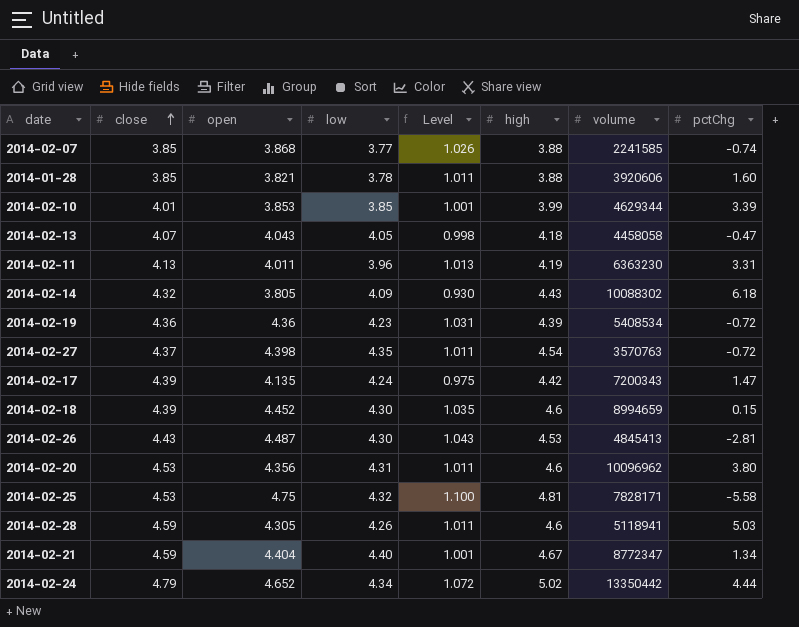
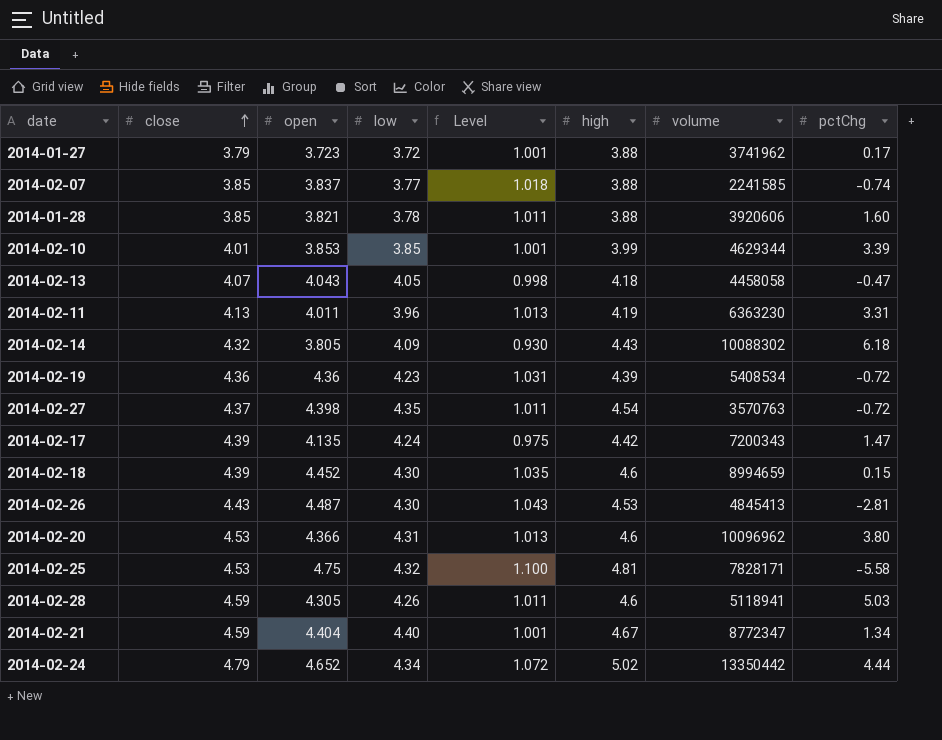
row 2014-01-27: none -> 3.79 | 3.723 | 3.72 | 1.001 | 3.88 | 3741962 | 0.17
2014-02-07 | open: 3.868 -> 3.837
2014-02-07 | Level: 1.026 -> 1.018
2014-02-20 | open: 4.356 -> 4.366
2014-02-20 | Level: 1.011 -> 1.013

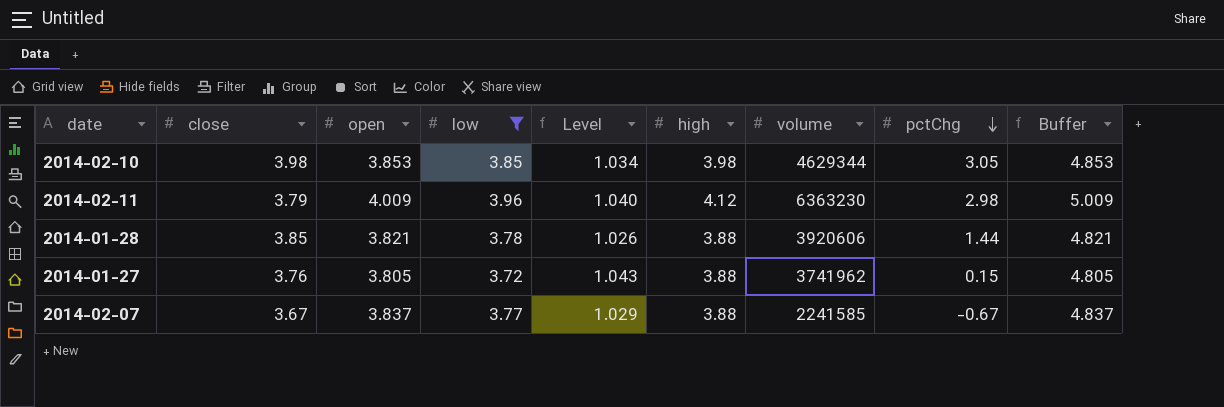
filter: none -> low <= 3.96
row order: close ascending -> pctChg descending
column Level | formula: [open] / [low] -> [high] / [low]
column Buffer | formula: none -> [open] + 1
2014-02-10 | close: 4.01 -> 3.98
2014-02-10 | high: 3.99 -> 3.98
2014-02-10 | pctChg: 3.39 -> 3.05
2014-02-11 | close: 4.13 -> 3.79
2014-02-11 | open: 4.011 -> 4.009
2014-02-11 | high: 4.19 -> 4.12
2014-02-11 | pctChg: 3.31 -> 2.98
2014-01-28 | pctChg: 1.60 -> 1.44
2014-01-27 | close: 3.79 -> 3.76
2014-01-27 | open: 3.723 -> 3.805
2014-01-27 | pctChg: 0.17 -> 0.15
2014-02-07 | close: 3.85 -> 3.67
2014-02-07 | pctChg: -0.74 -> -0.67

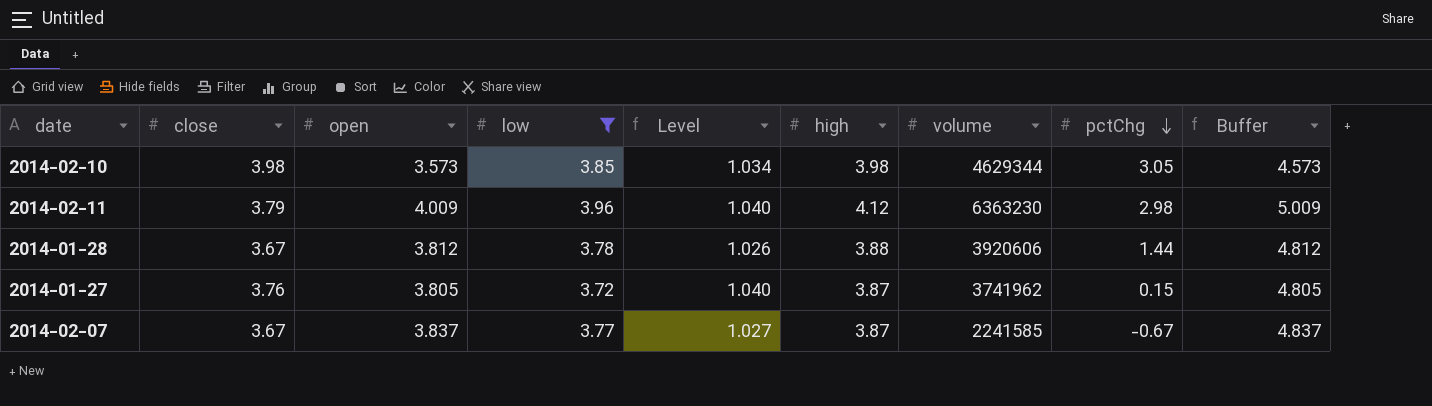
2014-02-10 | open: 3.853 -> 3.573
2014-02-10 | Buffer: 4.853 -> 4.573
2014-01-28 | close: 3.85 -> 3.67
2014-01-28 | open: 3.821 -> 3.812
2014-01-28 | Buffer: 4.821 -> 4.812
2014-01-27 | Level: 1.043 -> 1.040
2014-01-27 | high: 3.88 -> 3.87
2014-02-07 | Level: 1.029 -> 1.027
2014-02-07 | high: 3.88 -> 3.87

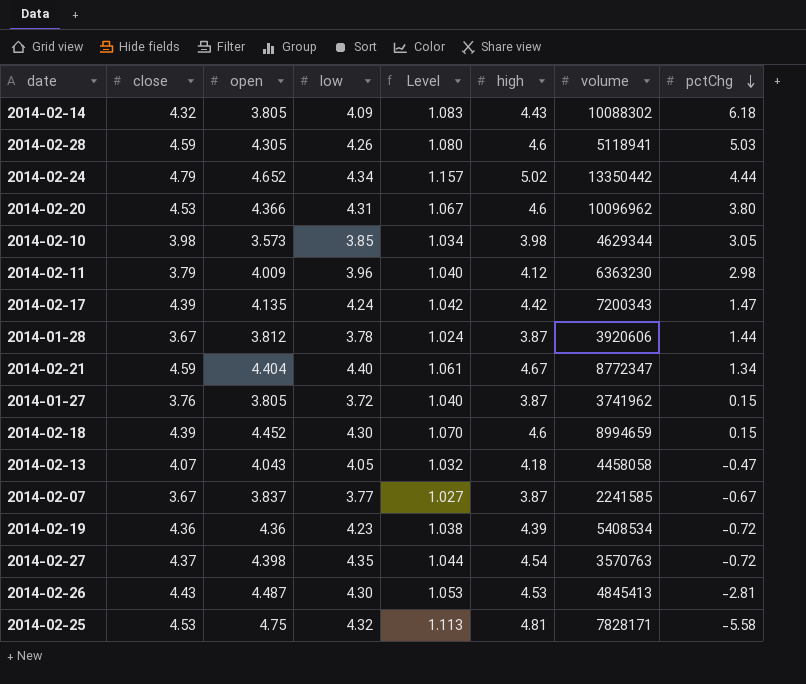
filter: low <= 3.96 -> none
column Buffer | formula: [open] + 1 -> none
2014-01-28 | Level: 1.026 -> 1.024
2014-01-28 | high: 3.88 -> 3.87

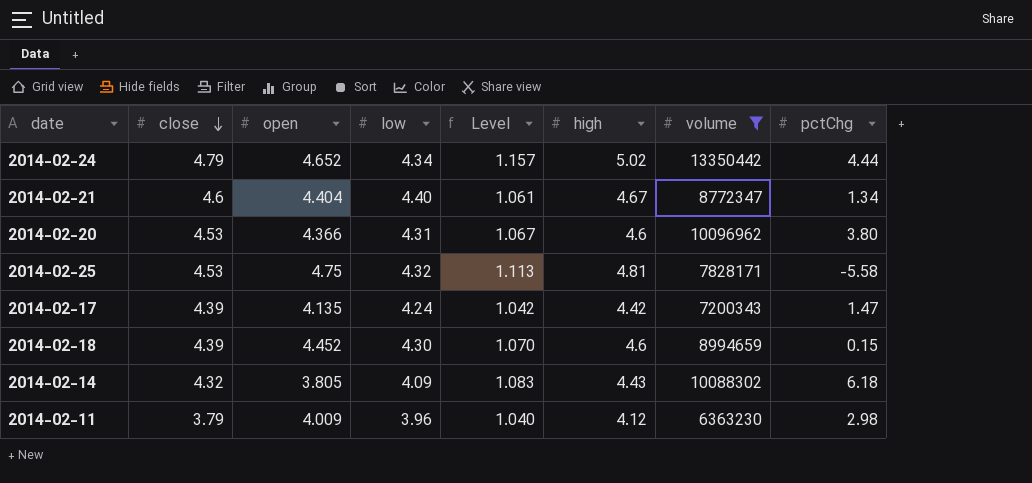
filter: none -> volume >= 6363230
row order: pctChg descending -> close descending
2014-02-21 | close: 4.59 -> 4.6

